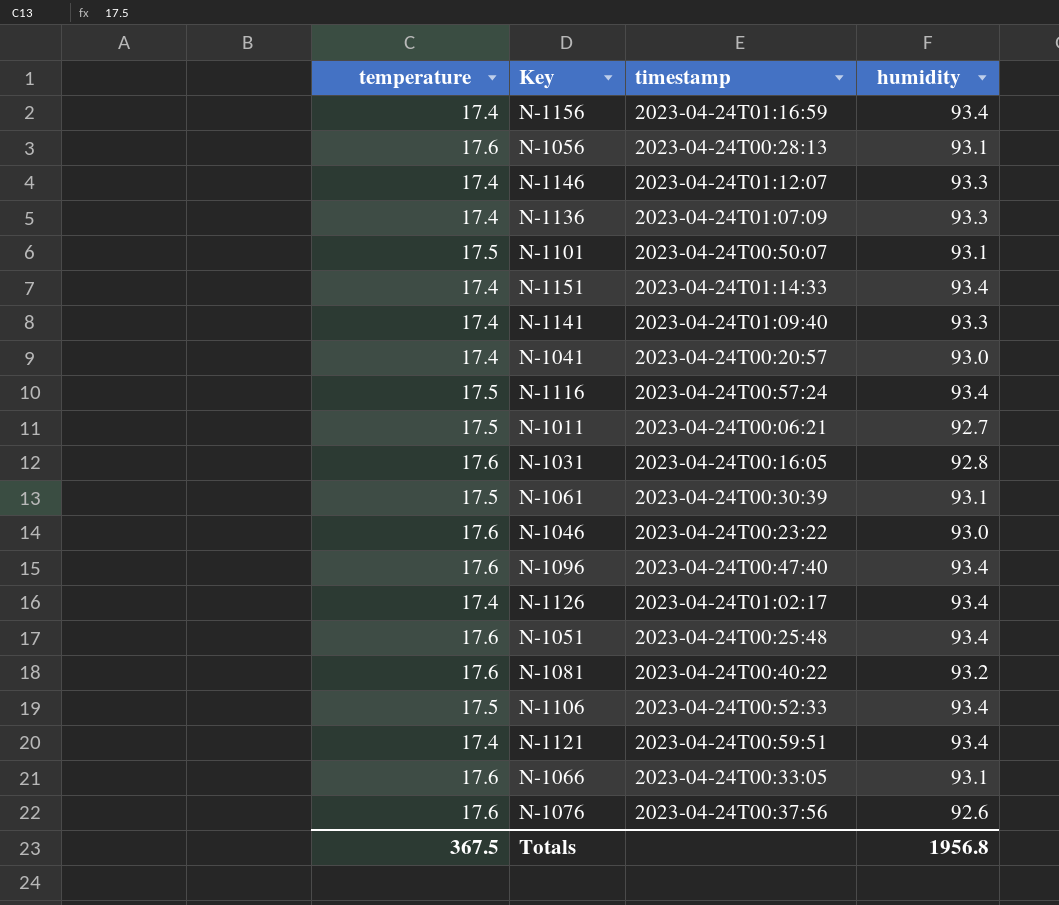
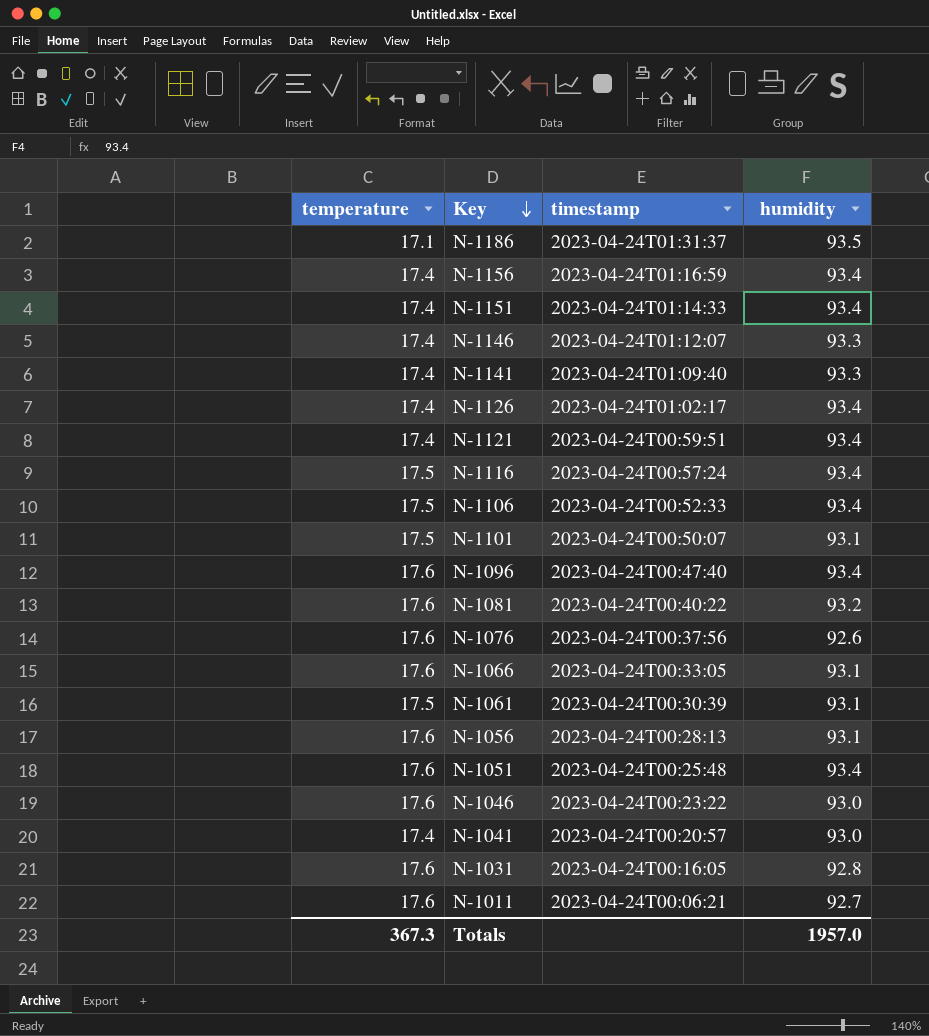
row order: none -> Key descending
row N-1136: 17.4 | 2023-04-24T01:07:09 | 93.3 -> none
row N-1186: none -> 17.1 | 2023-04-24T01:31:37 | 93.5
N-1011 | temperature: 17.5 -> 17.6
Totals | temperature: 367.5 -> 367.3
Totals | humidity: 1956.8 -> 1957.0

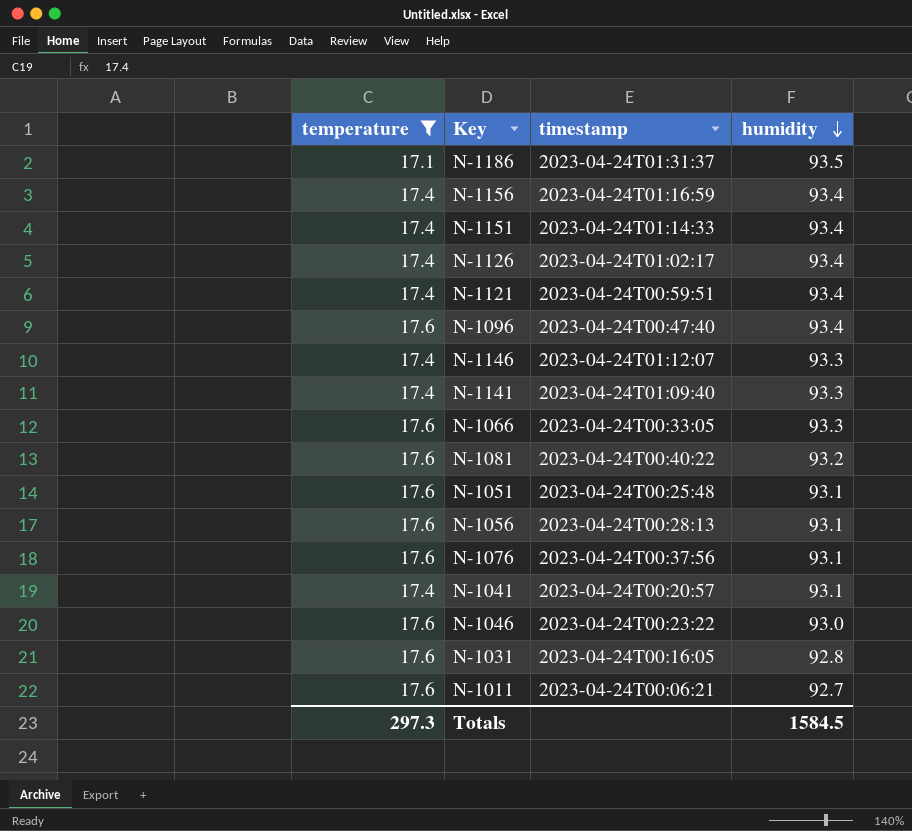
filter: none -> temperature != 17.5
row order: Key descending -> humidity descending
N-1066 | humidity: 93.1 -> 93.3
N-1051 | humidity: 93.4 -> 93.1
N-1076 | humidity: 92.6 -> 93.1
N-1041 | humidity: 93.0 -> 93.1
Totals | temperature: 367.3 -> 297.3
Totals | humidity: 1957.0 -> 1584.5

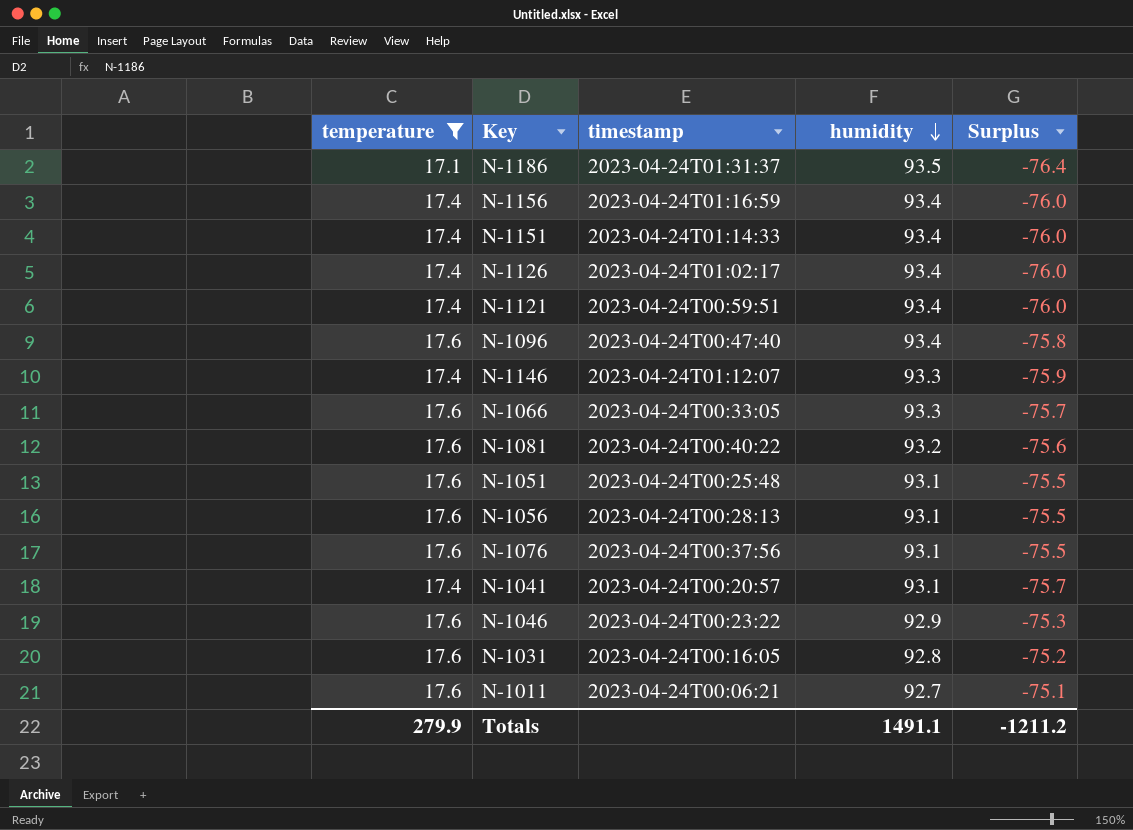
column Surplus | formula: none -> [temperature] - [humidity]
row N-1141: 17.4 | 2023-04-24T01:09:40 | 93.3 -> none
N-1046 | humidity: 93.0 -> 92.9
Totals | temperature: 297.3 -> 279.9
Totals | humidity: 1584.5 -> 1491.1

